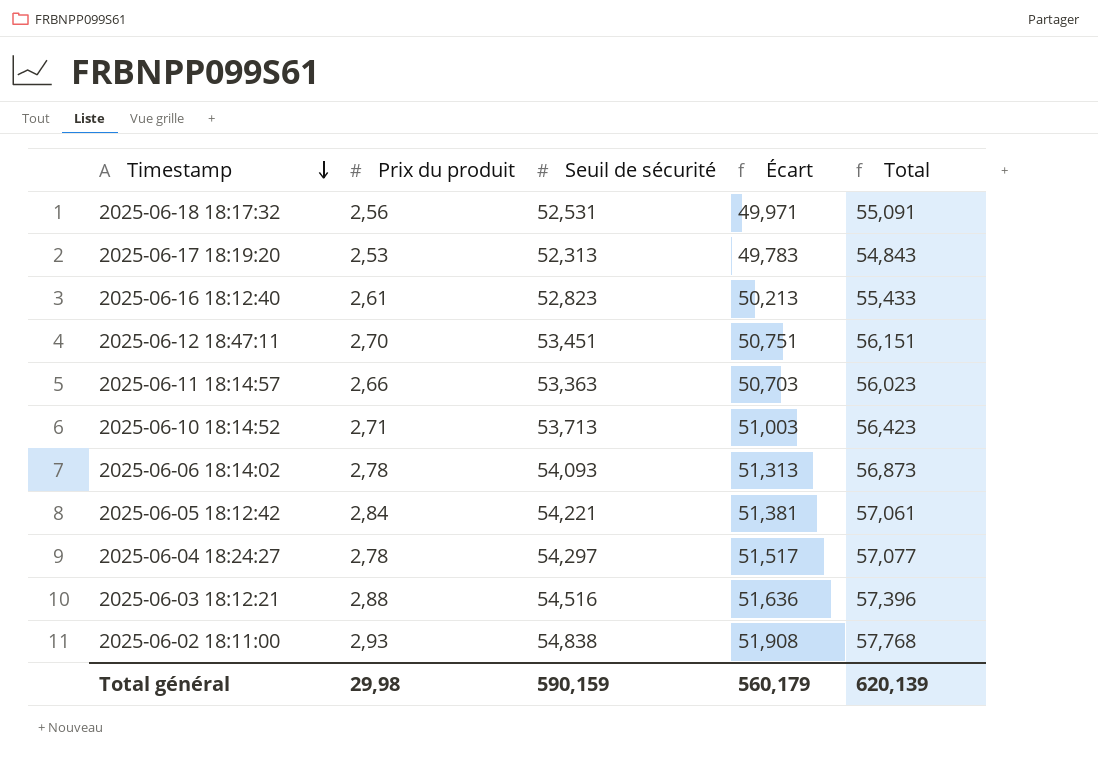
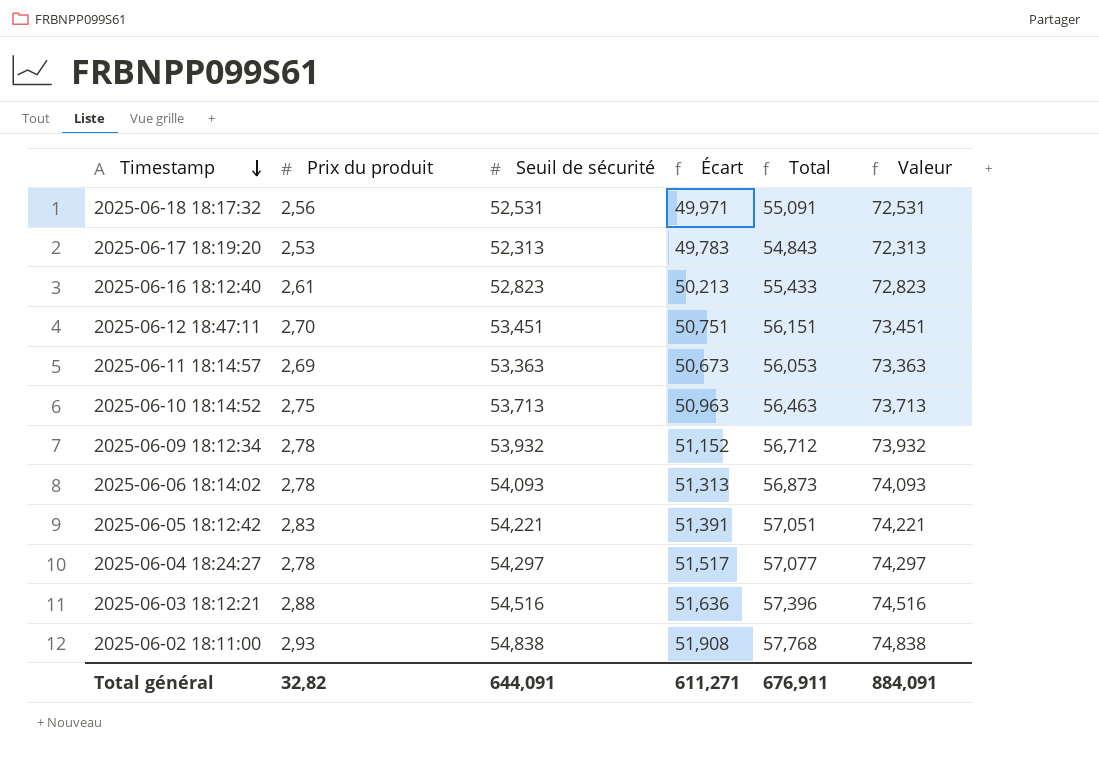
column Valeur | formula: none -> [Seuil de sécurité] + 20
2025-06-11 18:14:57 | Prix du produit: 2,66 -> 2,69
2025-06-11 18:14:57 | Écart: 50,703 -> 50,673
2025-06-11 18:14:57 | Total: 56,023 -> 56,053
2025-06-10 18:14:52 | Prix du produit: 2,71 -> 2,75
2025-06-10 18:14:52 | Écart: 51,003 -> 50,963
2025-06-10 18:14:52 | Total: 56,423 -> 56,463
row 2025-06-09 18:12:34: none -> 2,78 | 53,932 | 51,152 | 56,712 | 73,932
2025-06-05 18:12:42 | Prix du produit: 2,84 -> 2,83
2025-06-05 18:12:42 | Écart: 51,381 -> 51,391
2025-06-05 18:12:42 | Total: 57,061 -> 57,051
Total général | Prix du produit: 29,98 -> 32,82
Total général | Seuil de sécurité: 590,159 -> 644,091
Total général | Écart: 560,179 -> 611,271
Total général | Total: 620,139 -> 676,911

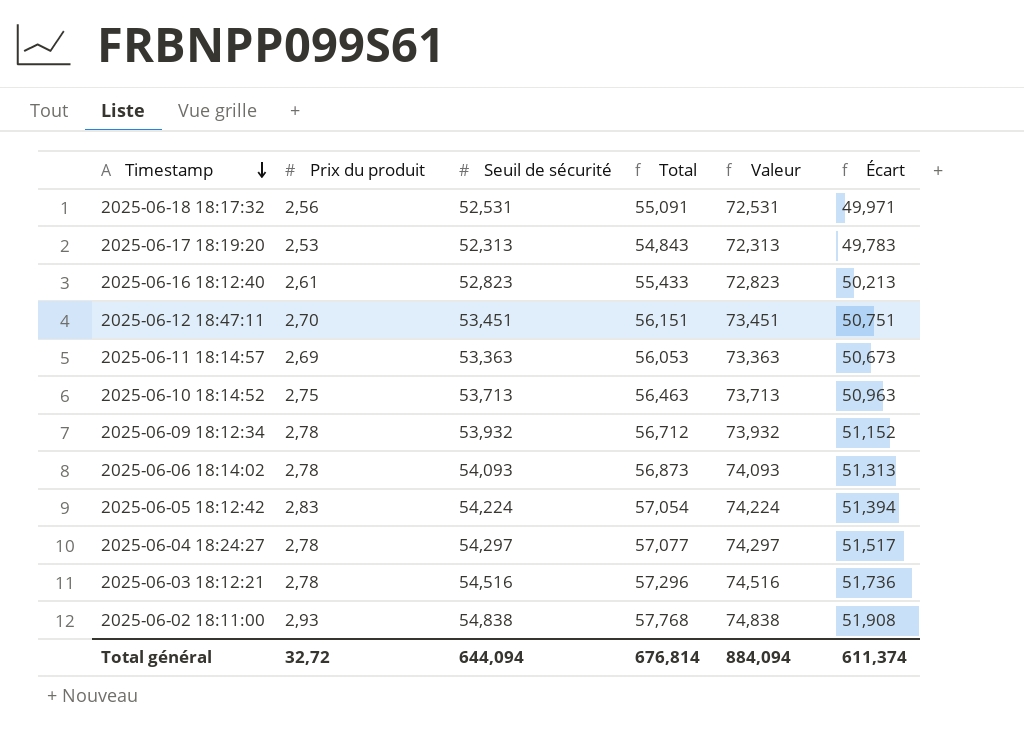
column Écart | position: 4 -> 6
2025-06-05 18:12:42 | Seuil de sécurité: 54,221 -> 54,224
2025-06-05 18:12:42 | Total: 57,051 -> 57,054
2025-06-05 18:12:42 | Valeur: 74,221 -> 74,224
2025-06-05 18:12:42 | Écart: 51,391 -> 51,394
2025-06-03 18:12:21 | Prix du produit: 2,88 -> 2,78
2025-06-03 18:12:21 | Total: 57,396 -> 57,296
2025-06-03 18:12:21 | Écart: 51,636 -> 51,736
Total général | Prix du produit: 32,82 -> 32,72
Total général | Seuil de sécurité: 644,091 -> 644,094
Total général | Total: 676,911 -> 676,814
Total général | Valeur: 884,091 -> 884,094
Total général | Écart: 611,271 -> 611,374

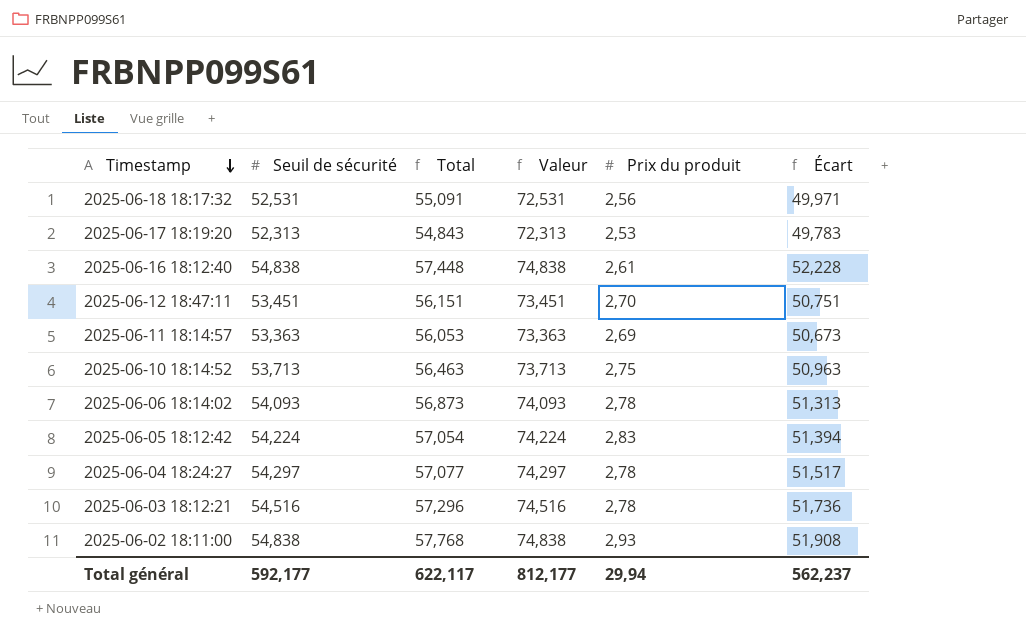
column Prix du produit | position: 2 -> 5
row 2025-06-09 18:12:34: 2,78 | 53,932 | 56,712 | 73,932 | 51,152 -> none
2025-06-16 18:12:40 | Seuil de sécurité: 52,823 -> 54,838
2025-06-16 18:12:40 | Total: 55,433 -> 57,448
2025-06-16 18:12:40 | Valeur: 72,823 -> 74,838
2025-06-16 18:12:40 | Écart: 50,213 -> 52,228
Total général | Seuil de sécurité: 644,094 -> 592,177
Total général | Total: 676,814 -> 622,117
Total général | Valeur: 884,094 -> 812,177
Total général | Prix du produit: 32,72 -> 29,94
Total général | Écart: 611,374 -> 562,237

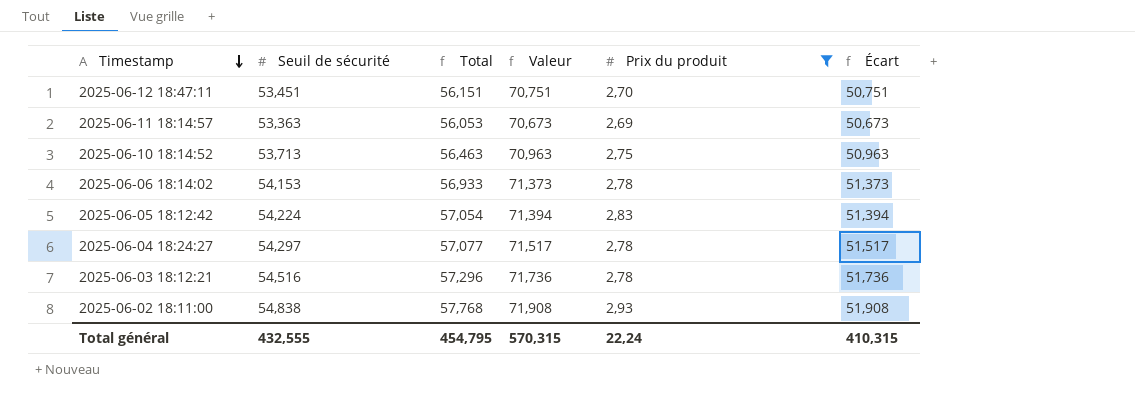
filter: none -> Prix du produit >= 2,69
column Valeur | formula: [Seuil de sécurité] + 20 -> [Écart] + 20
2025-06-06 18:14:02 | Seuil de sécurité: 54,093 -> 54,153
2025-06-06 18:14:02 | Total: 56,873 -> 56,933
2025-06-06 18:14:02 | Écart: 51,313 -> 51,373
Total général | Seuil de sécurité: 592,177 -> 432,555
Total général | Total: 622,117 -> 454,795
Total général | Valeur: 812,177 -> 570,315
Total général | Prix du produit: 29,94 -> 22,24
Total général | Écart: 562,237 -> 410,315

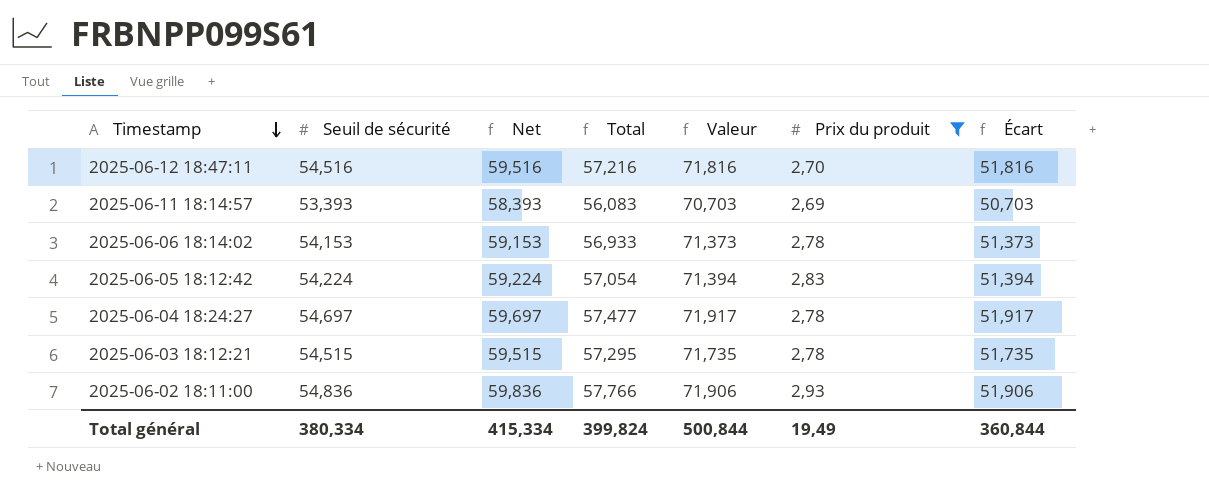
column Net | formula: none -> [Seuil de sécurité] + 5
row 2025-06-10 18:14:52: 53,713 | 56,463 | 70,963 | 2,75 | 50,963 -> none
2025-06-12 18:47:11 | Seuil de sécurité: 53,451 -> 54,516
2025-06-12 18:47:11 | Total: 56,151 -> 57,216
2025-06-12 18:47:11 | Valeur: 70,751 -> 71,816
2025-06-12 18:47:11 | Écart: 50,751 -> 51,816
2025-06-11 18:14:57 | Seuil de sécurité: 53,363 -> 53,393
2025-06-11 18:14:57 | Total: 56,053 -> 56,083
2025-06-11 18:14:57 | Valeur: 70,673 -> 70,703
2025-06-11 18:14:57 | Écart: 50,673 -> 50,703
2025-06-04 18:24:27 | Seuil de sécurité: 54,297 -> 54,697
2025-06-04 18:24:27 | Total: 57,077 -> 57,477
2025-06-04 18:24:27 | Valeur: 71,517 -> 71,917
2025-06-04 18:24:27 | Écart: 51,517 -> 51,917
2025-06-03 18:12:21 | Seuil de sécurité: 54,516 -> 54,515
2025-06-03 18:12:21 | Total: 57,296 -> 57,295
2025-06-03 18:12:21 | Valeur: 71,736 -> 71,735
2025-06-03 18:12:21 | Écart: 51,736 -> 51,735
2025-06-02 18:11:00 | Seuil de sécurité: 54,838 -> 54,836
2025-06-02 18:11:00 | Total: 57,768 -> 57,766
2025-06-02 18:11:00 | Valeur: 71,908 -> 71,906
2025-06-02 18:11:00 | Écart: 51,908 -> 51,906
Total général | Seuil de sécurité: 432,555 -> 380,334
Total général | Total: 454,795 -> 399,824
Total général | Valeur: 570,315 -> 500,844
Total général | Prix du produit: 22,24 -> 19,49
Total général | Écart: 410,315 -> 360,844

